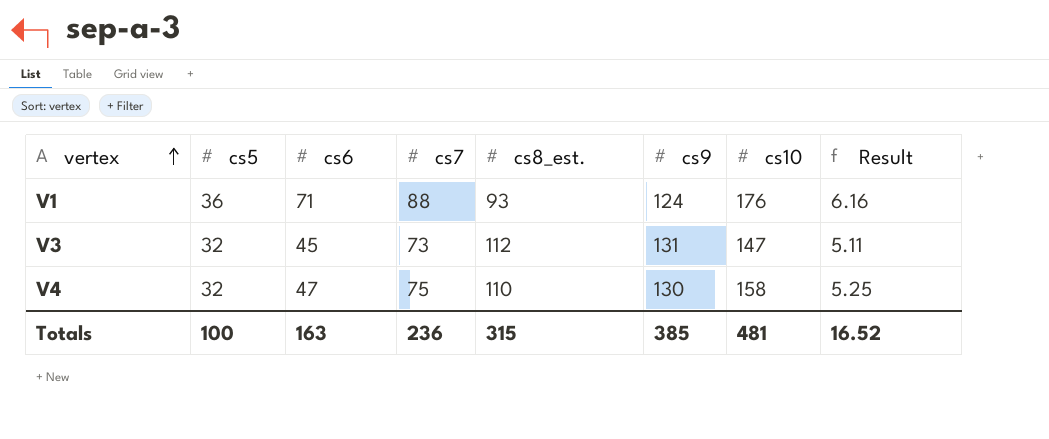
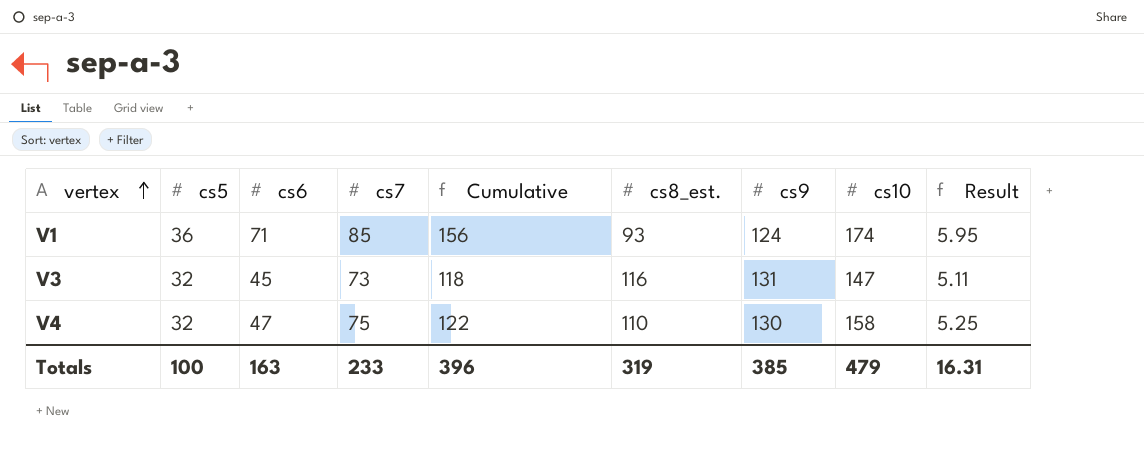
column Cumulative | formula: none -> [cs6] + [cs7]
V1 | cs7: 88 -> 85
V1 | cs10: 176 -> 174
V1 | Result: 6.16 -> 5.95
V3 | cs8_est.: 112 -> 116
Totals | cs7: 236 -> 233
Totals | cs8_est.: 315 -> 319
Totals | cs10: 481 -> 479
Totals | Result: 16.52 -> 16.31

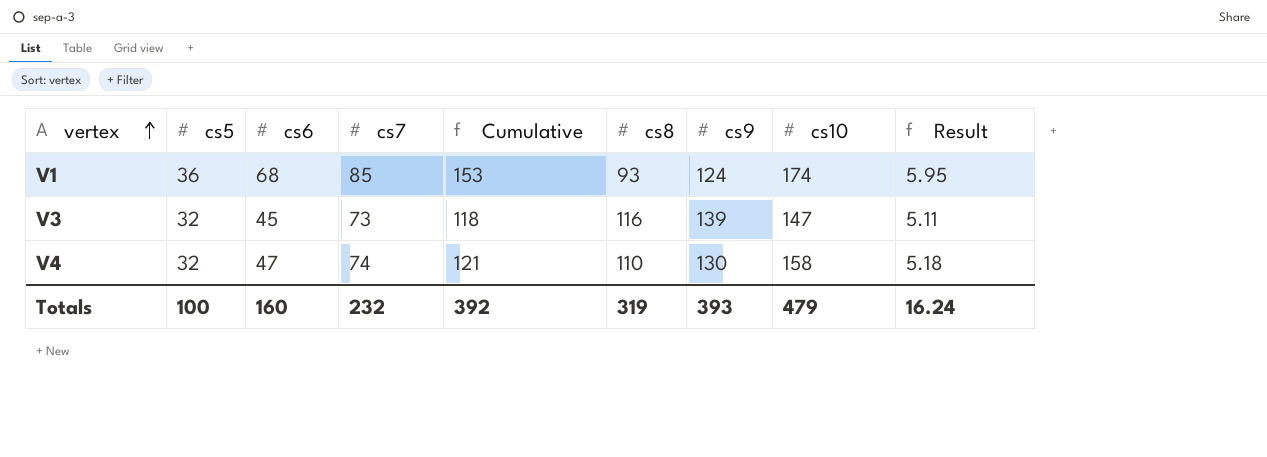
column name: cs8_est. -> cs8
V1 | cs6: 71 -> 68
V1 | Cumulative: 156 -> 153
V3 | cs9: 131 -> 139
V4 | cs7: 75 -> 74
V4 | Cumulative: 122 -> 121
V4 | Result: 5.25 -> 5.18
Totals | cs6: 163 -> 160
Totals | cs7: 233 -> 232
Totals | Cumulative: 396 -> 392
Totals | cs9: 385 -> 393
Totals | Result: 16.31 -> 16.24

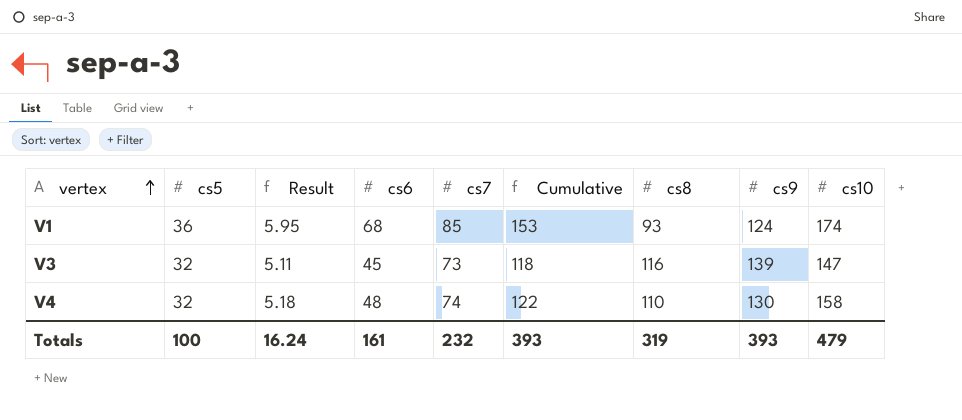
column Result | position: 9 -> 3
V4 | cs6: 47 -> 48
V4 | Cumulative: 121 -> 122
Totals | cs6: 160 -> 161
Totals | Cumulative: 392 -> 393

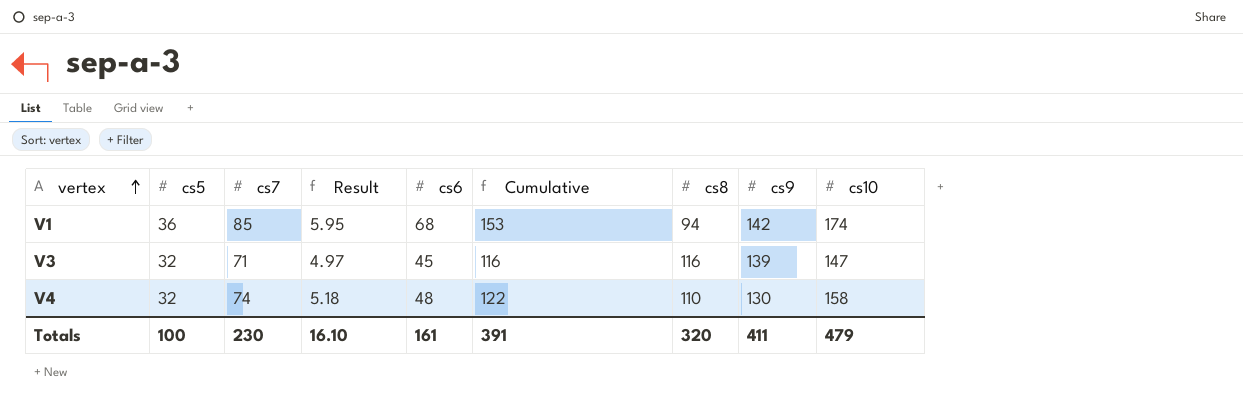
column cs7 | position: 5 -> 3
V1 | cs8: 93 -> 94
V1 | cs9: 124 -> 142
V3 | cs7: 73 -> 71
V3 | Result: 5.11 -> 4.97
V3 | Cumulative: 118 -> 116
Totals | cs7: 232 -> 230
Totals | Result: 16.24 -> 16.10
Totals | Cumulative: 393 -> 391
Totals | cs8: 319 -> 320
Totals | cs9: 393 -> 411

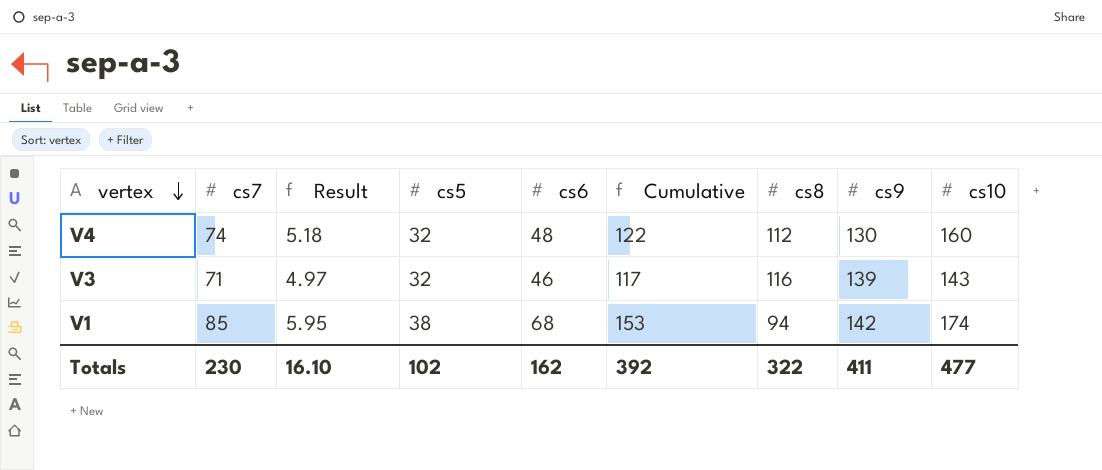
row order: vertex ascending -> vertex descending
column cs5 | position: 2 -> 4
V4 | cs8: 110 -> 112
V4 | cs10: 158 -> 160
V3 | cs6: 45 -> 46
V3 | Cumulative: 116 -> 117
V3 | cs10: 147 -> 143
V1 | cs5: 36 -> 38
Totals | cs5: 100 -> 102
Totals | cs6: 161 -> 162
Totals | Cumulative: 391 -> 392
Totals | cs8: 320 -> 322
Totals | cs10: 479 -> 477

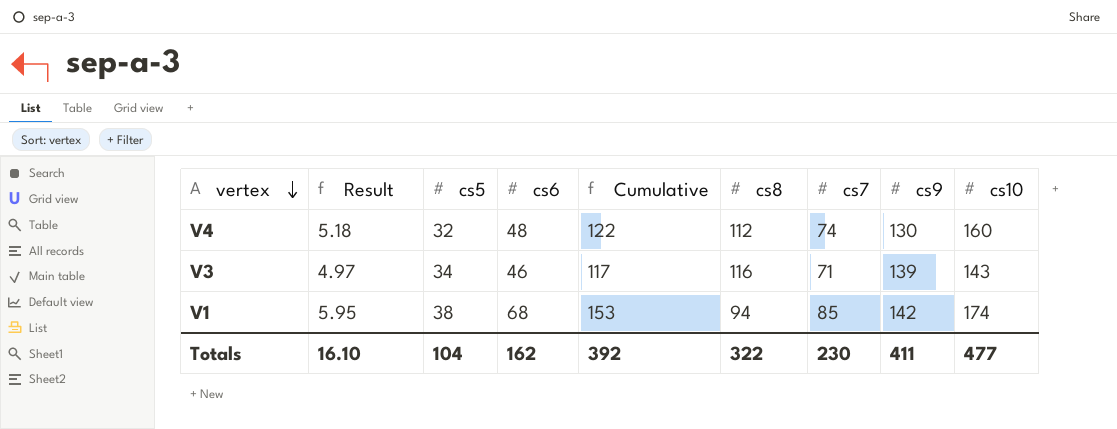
column cs7 | position: 2 -> 7
V3 | cs5: 32 -> 34
Totals | cs5: 102 -> 104

